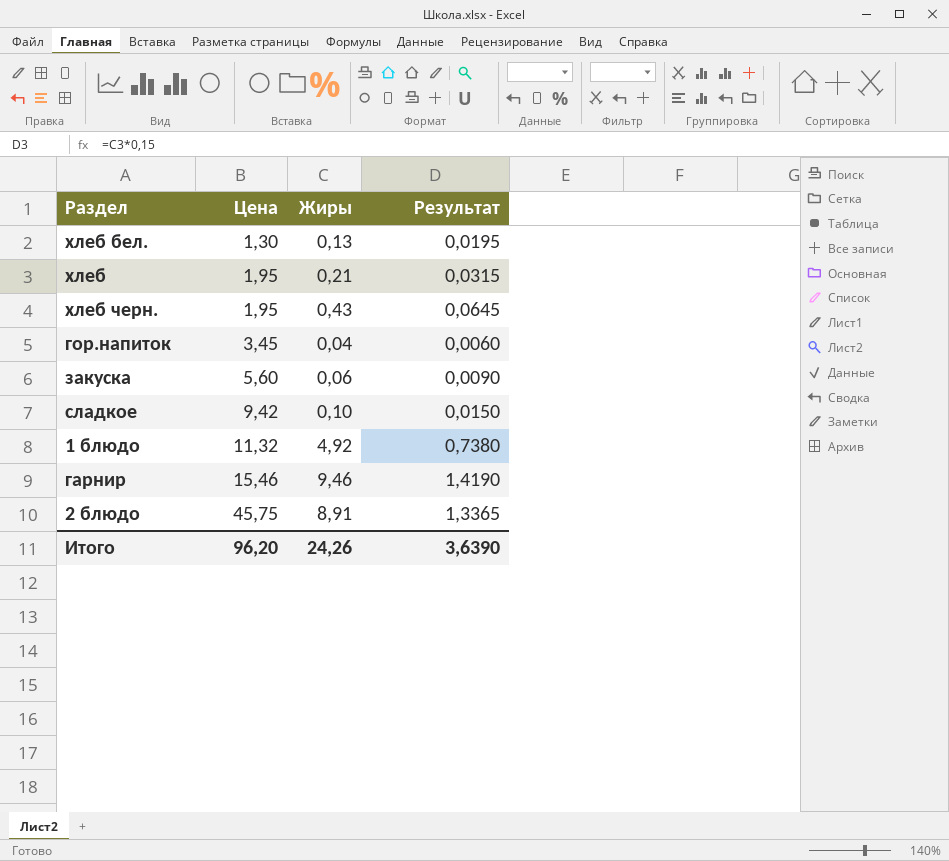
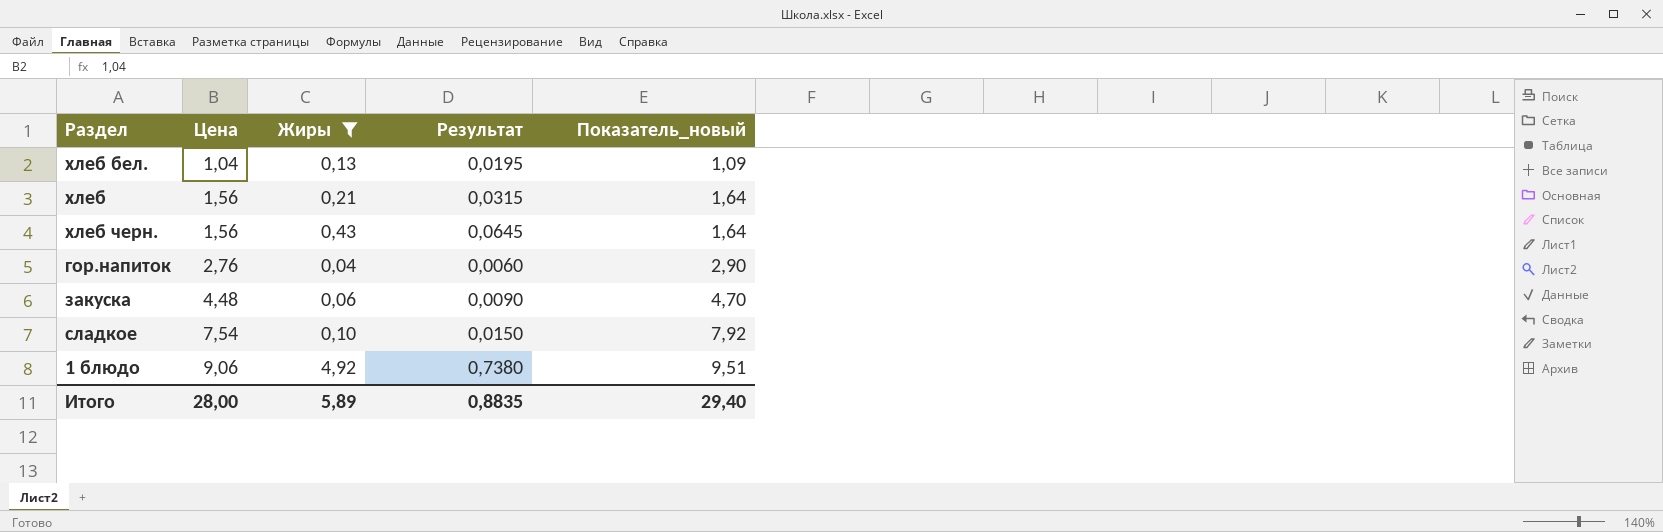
filter: none -> Жиры <= 4,92
column Показатель_новый | formula: none -> [Цена] * 1,05
хлеб бел. | Цена: 1,30 -> 1,04
хлеб | Цена: 1,95 -> 1,56
хлеб черн. | Цена: 1,95 -> 1,56
гор.напиток | Цена: 3,45 -> 2,76
закуска | Цена: 5,60 -> 4,48
сладкое | Цена: 9,42 -> 7,54
1 блюдо | Цена: 11,32 -> 9,06
Итого | Цена: 96,20 -> 28,00
Итого | Жиры: 24,26 -> 5,89
Итого | Результат: 3,6390 -> 0,8835

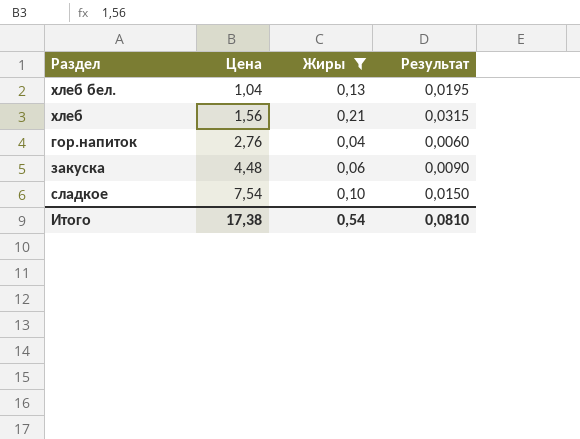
column Показатель_новый | formula: [Цена] * 1,05 -> none
row хлеб черн.: 1,56 | 0,43 | 0,0645 | 1,64 -> none
row 1 блюдо: 9,06 | 4,92 | 0,7380 | 9,51 -> none
Итого | Цена: 28,00 -> 17,38
Итого | Жиры: 5,89 -> 0,54
Итого | Результат: 0,8835 -> 0,0810

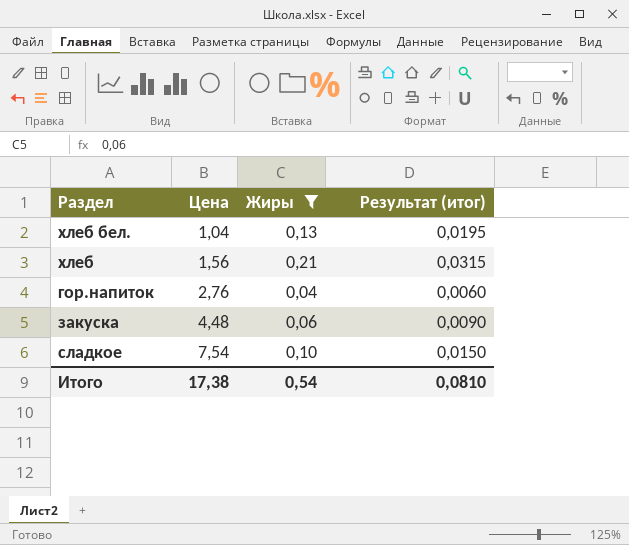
column name: Результат -> Результат (итог)

